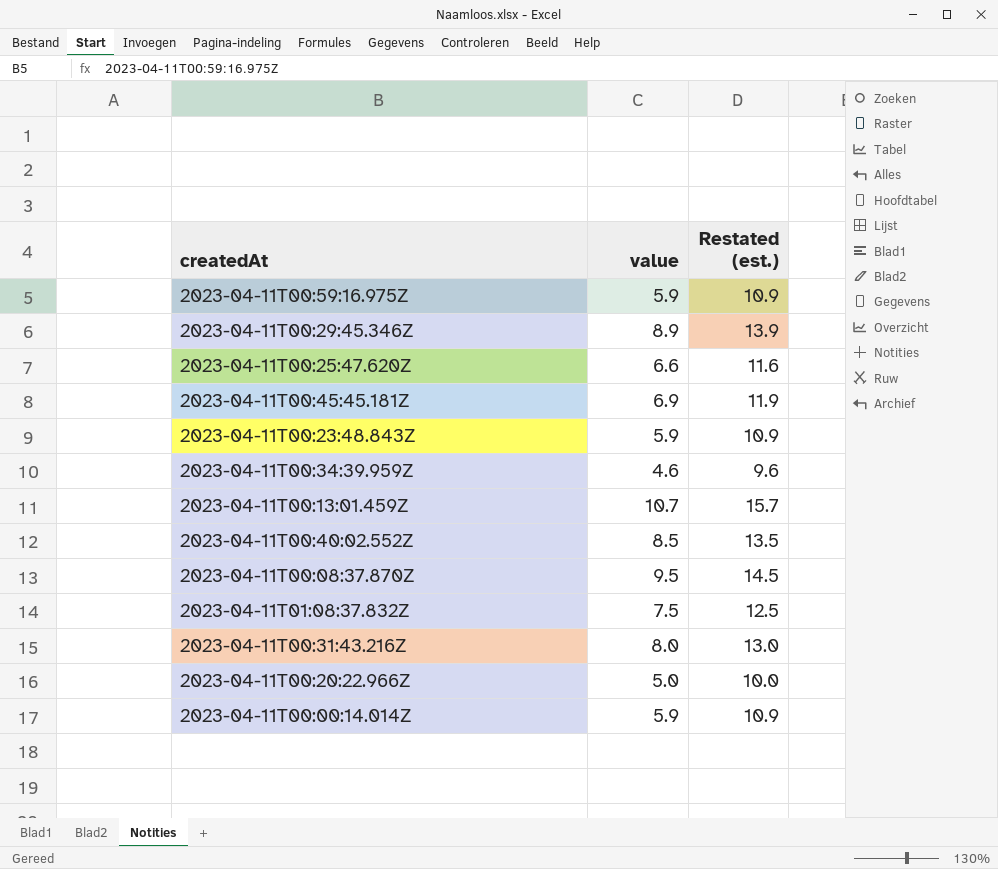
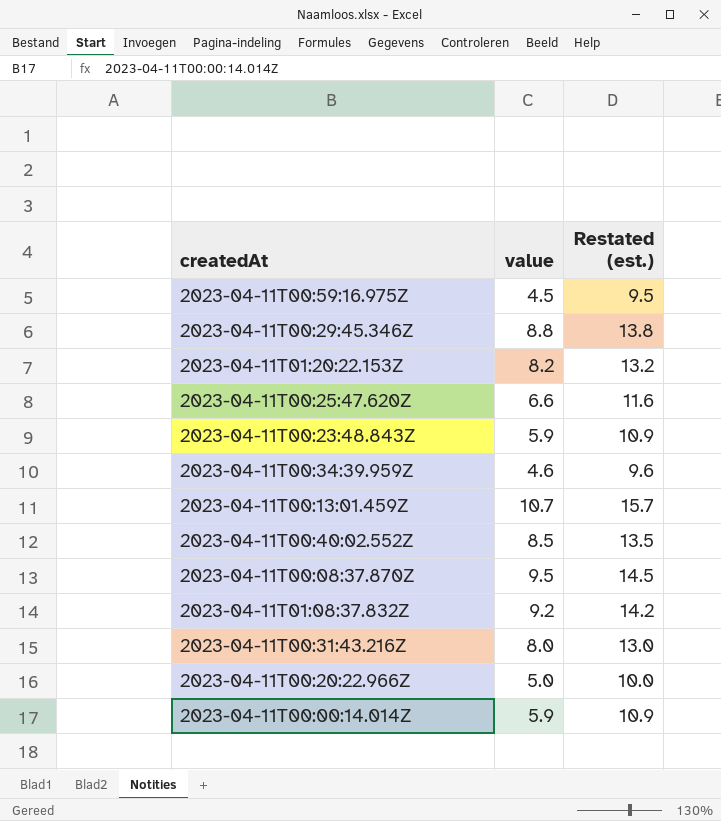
row 2023-04-11T00:45:45.181Z: 6.9 | 11.9 -> none
2023-04-11T00:59:16.975Z | value: 5.9 -> 4.5
2023-04-11T00:59:16.975Z | Restated (est.): 10.9 -> 9.5
2023-04-11T00:29:45.346Z | value: 8.9 -> 8.8
2023-04-11T00:29:45.346Z | Restated (est.): 13.9 -> 13.8
row 2023-04-11T01:20:22.153Z: none -> 8.2 | 13.2
2023-04-11T01:08:37.832Z | value: 7.5 -> 9.2
2023-04-11T01:08:37.832Z | Restated (est.): 12.5 -> 14.2

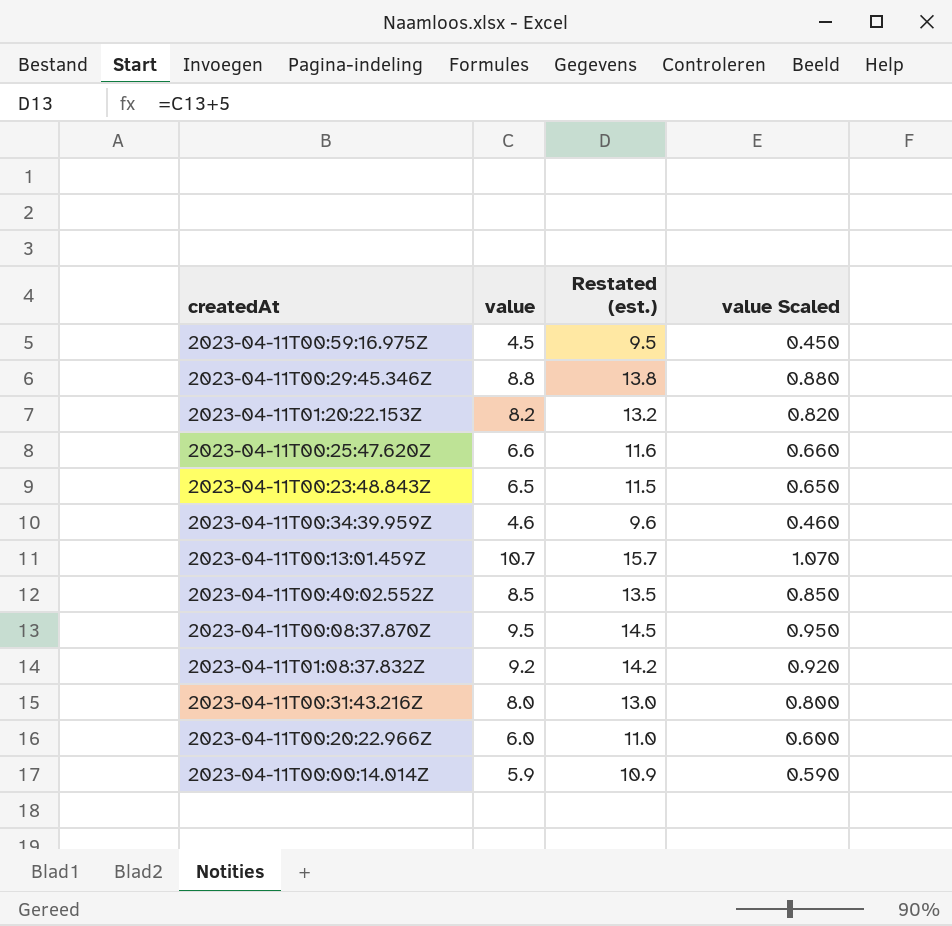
column value Scaled | formula: none -> [value] * 0.1
2023-04-11T00:23:48.843Z | value: 5.9 -> 6.5
2023-04-11T00:23:48.843Z | Restated (est.): 10.9 -> 11.5
2023-04-11T00:20:22.966Z | value: 5.0 -> 6.0
2023-04-11T00:20:22.966Z | Restated (est.): 10.0 -> 11.0

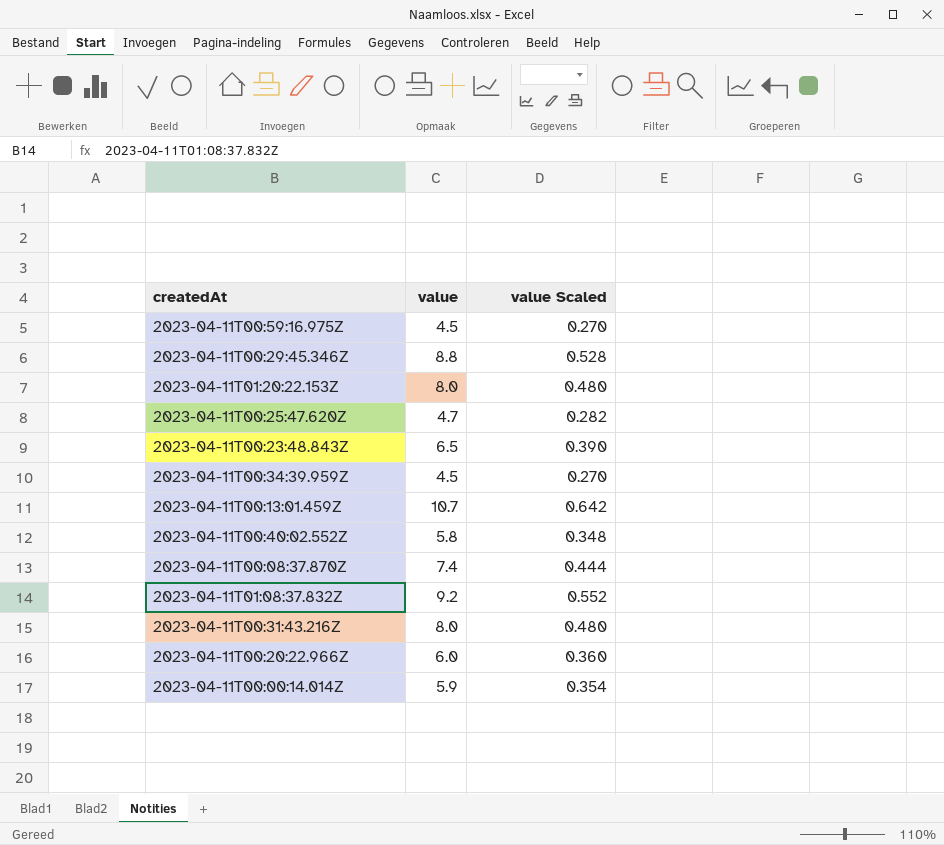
column Restated (est.) | formula: [value] + 5 -> none
column value Scaled | formula: [value] * 0.1 -> [value] * 0.06
2023-04-11T01:20:22.153Z | value: 8.2 -> 8.0
2023-04-11T00:25:47.620Z | value: 6.6 -> 4.7
2023-04-11T00:34:39.959Z | value: 4.6 -> 4.5
2023-04-11T00:40:02.552Z | value: 8.5 -> 5.8
2023-04-11T00:08:37.870Z | value: 9.5 -> 7.4

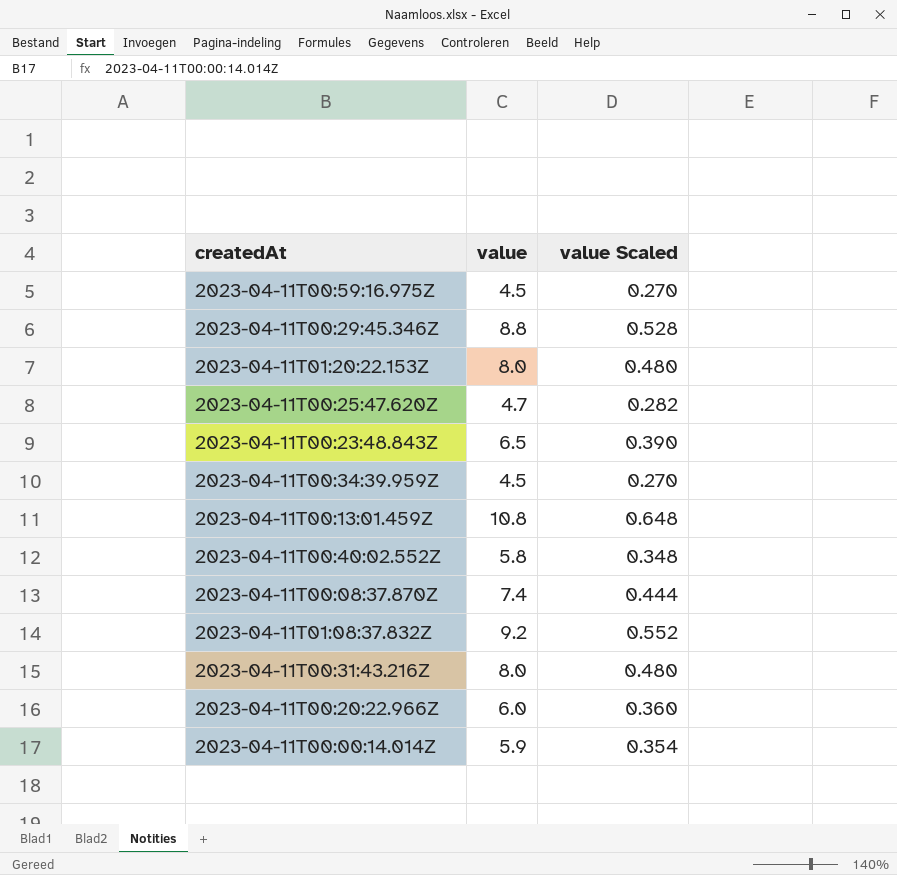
2023-04-11T00:13:01.459Z | value: 10.7 -> 10.8
2023-04-11T00:13:01.459Z | value Scaled: 0.642 -> 0.648

